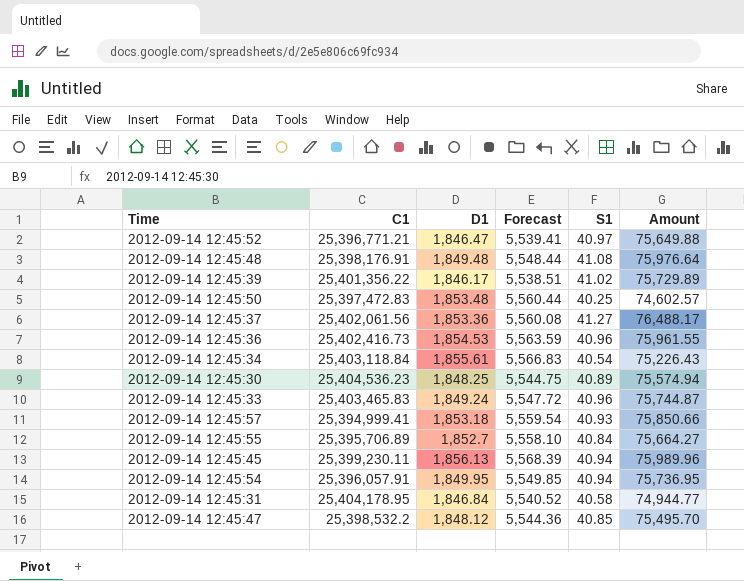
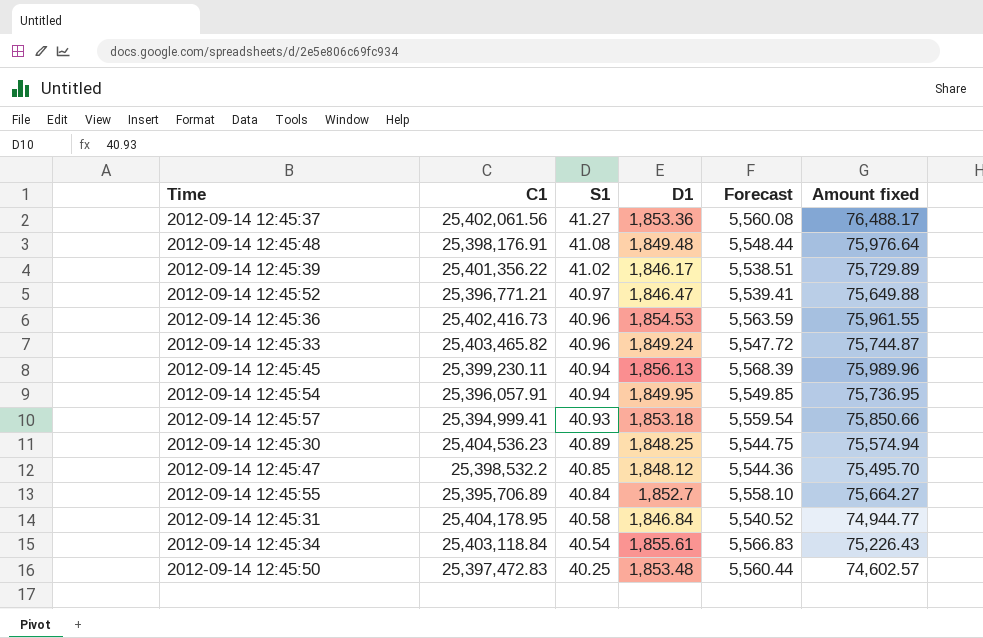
row order: none -> S1 descending
column S1 | position: 5 -> 3
column name: Amount -> Amount fixed
2012-09-14 12:45:33 | C1: 25,403,465.83 -> 25,403,465.82

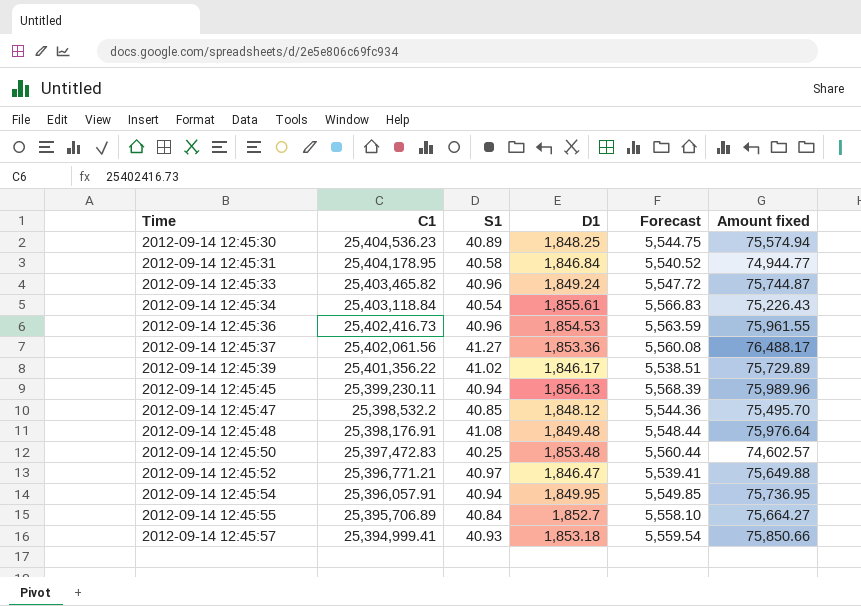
row order: S1 descending -> Time ascending

